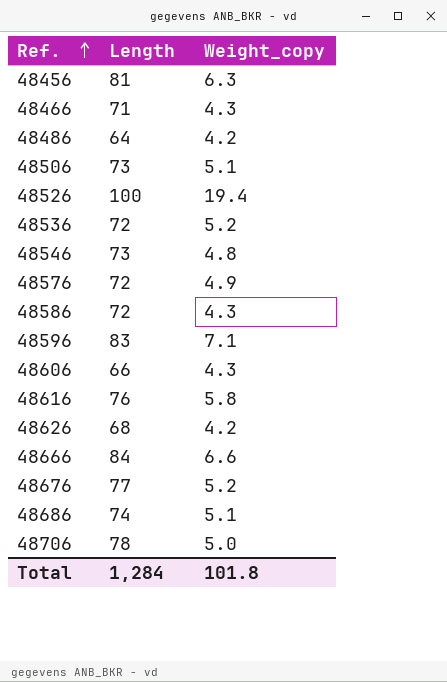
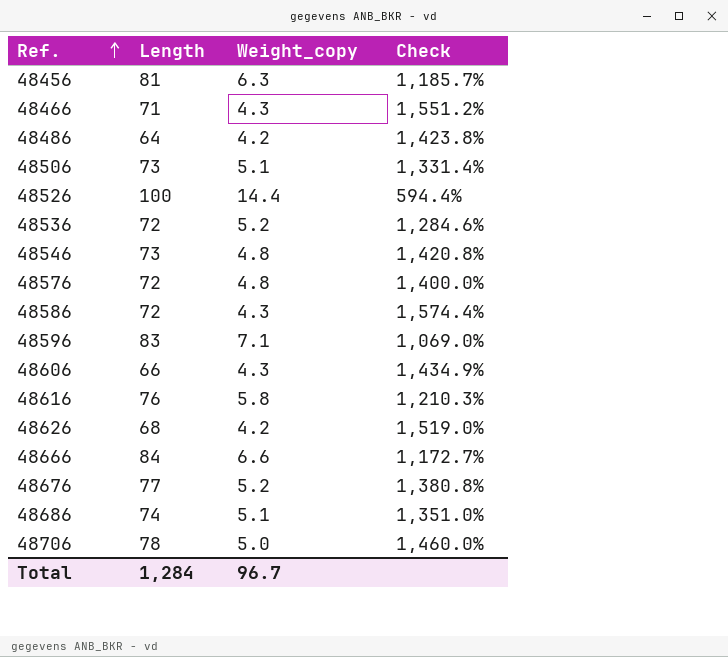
column Check | formula: none -> ([Length] - [Weight_copy]) / [Weight_copy]
48526 | Weight_copy: 19.4 -> 14.4
48576 | Weight_copy: 4.9 -> 4.8
Total | Weight_copy: 101.8 -> 96.7

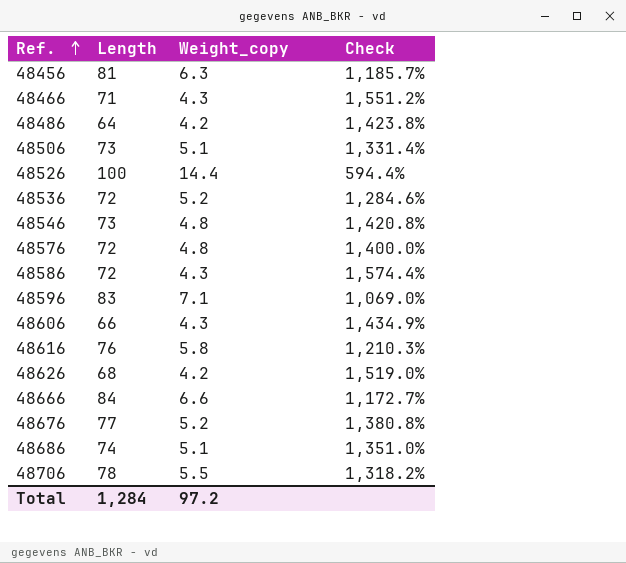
48706 | Weight_copy: 5.0 -> 5.5
48706 | Check: 1,460.0% -> 1,318.2%
Total | Weight_copy: 96.7 -> 97.2

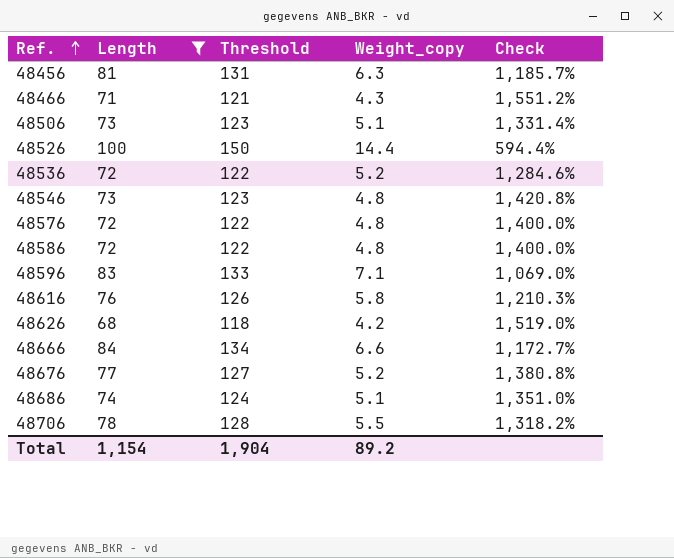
filter: none -> Length >= 68
column Threshold | formula: none -> [Length] + 50
48586 | Weight_copy: 4.3 -> 4.8
48586 | Check: 1,574.4% -> 1,400.0%
Total | Length: 1,284 -> 1,154
Total | Weight_copy: 97.2 -> 89.2

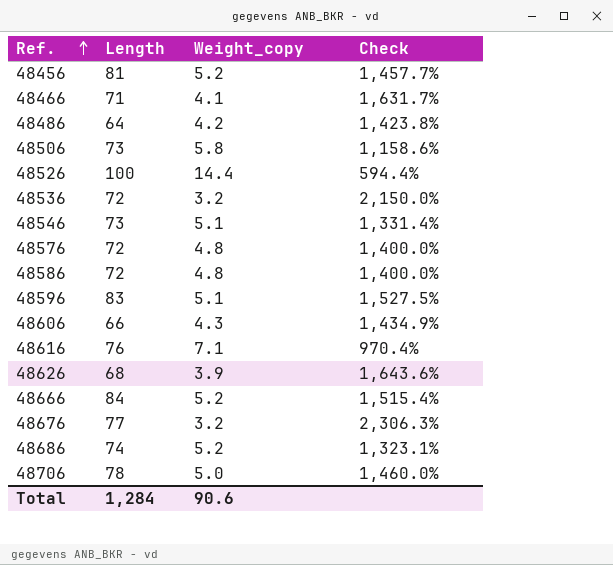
filter: Length >= 68 -> none
column Threshold | formula: [Length] + 50 -> none
48456 | Weight_copy: 6.3 -> 5.2
48456 | Check: 1,185.7% -> 1,457.7%
48466 | Weight_copy: 4.3 -> 4.1
48466 | Check: 1,551.2% -> 1,631.7%
48506 | Weight_copy: 5.1 -> 5.8
48506 | Check: 1,331.4% -> 1,158.6%
48536 | Weight_copy: 5.2 -> 3.2
48536 | Check: 1,284.6% -> 2,150.0%
48546 | Weight_copy: 4.8 -> 5.1
48546 | Check: 1,420.8% -> 1,331.4%
48596 | Weight_copy: 7.1 -> 5.1
48596 | Check: 1,069.0% -> 1,527.5%
48616 | Weight_copy: 5.8 -> 7.1
48616 | Check: 1,210.3% -> 970.4%
48626 | Weight_copy: 4.2 -> 3.9
48626 | Check: 1,519.0% -> 1,643.6%
48666 | Weight_copy: 6.6 -> 5.2
48666 | Check: 1,172.7% -> 1,515.4%
48676 | Weight_copy: 5.2 -> 3.2
48676 | Check: 1,380.8% -> 2,306.3%
48686 | Weight_copy: 5.1 -> 5.2
48686 | Check: 1,351.0% -> 1,323.1%
48706 | Weight_copy: 5.5 -> 5.0
48706 | Check: 1,318.2% -> 1,460.0%
Total | Length: 1,154 -> 1,284
Total | Weight_copy: 89.2 -> 90.6

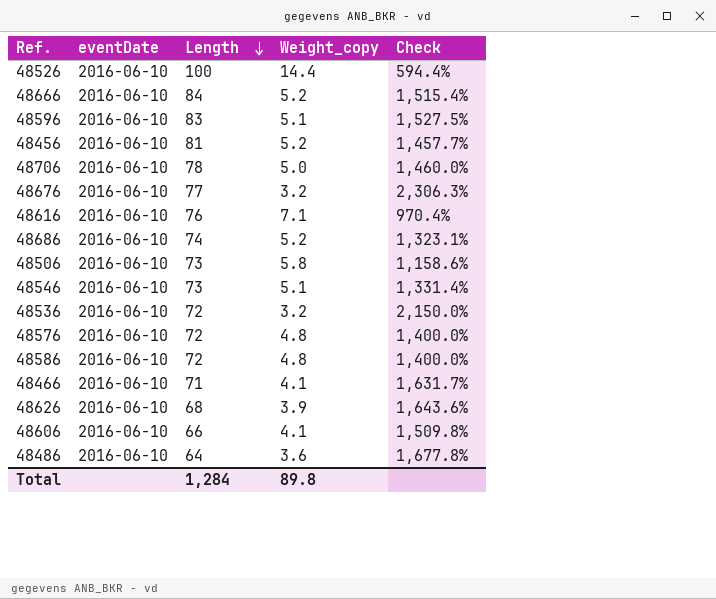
row order: Ref. ascending -> Length descending
column eventDate | position: none -> 2
48606 | Weight_copy: 4.3 -> 4.1
48606 | Check: 1,434.9% -> 1,509.8%
48486 | Weight_copy: 4.2 -> 3.6
48486 | Check: 1,423.8% -> 1,677.8%
Total | Weight_copy: 90.6 -> 89.8

